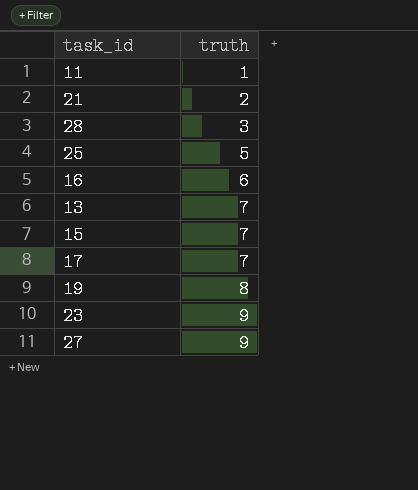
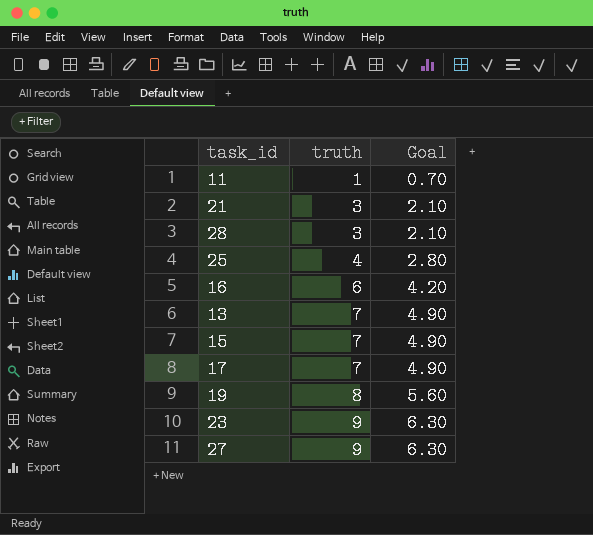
column Goal | formula: none -> [truth] * 0.7
21 | truth: 2 -> 3
25 | truth: 5 -> 4

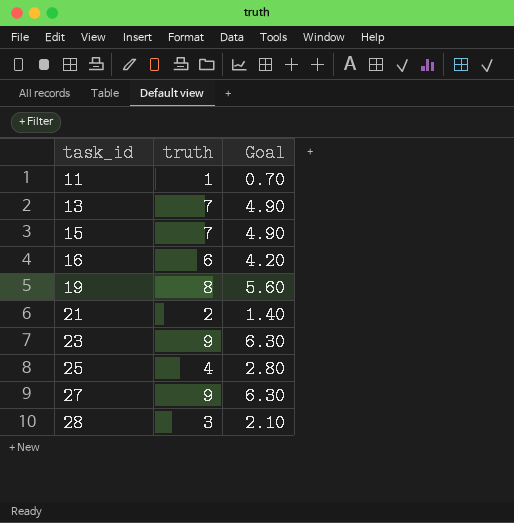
row order: truth ascending -> task_id ascending
row 17: 7 | 4.90 -> none
21 | truth: 3 -> 2
21 | Goal: 2.10 -> 1.40

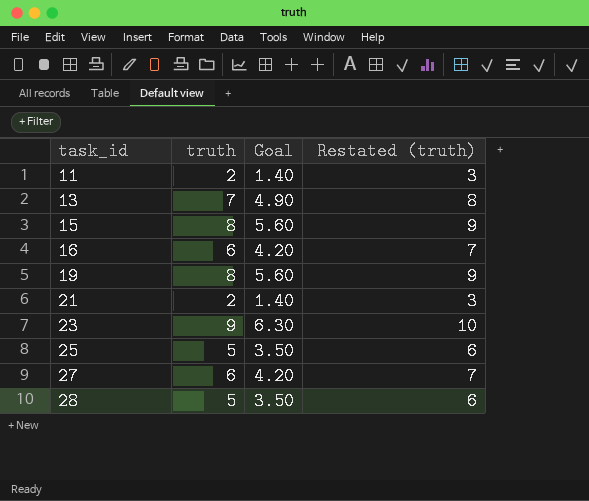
column Restated (truth) | formula: none -> [truth] + 1
11 | truth: 1 -> 2
11 | Goal: 0.70 -> 1.40
15 | truth: 7 -> 8
15 | Goal: 4.90 -> 5.60
25 | truth: 4 -> 5
25 | Goal: 2.80 -> 3.50
27 | truth: 9 -> 6
27 | Goal: 6.30 -> 4.20
28 | truth: 3 -> 5
28 | Goal: 2.10 -> 3.50

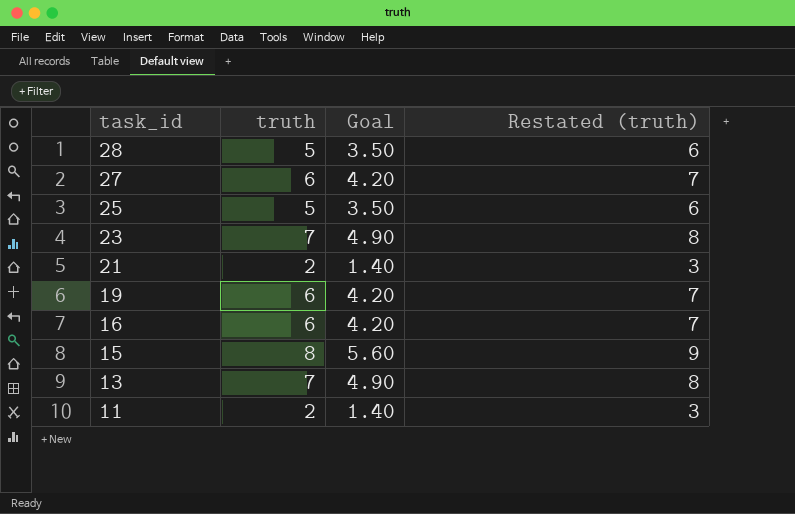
row order: task_id ascending -> task_id descending
23 | truth: 9 -> 7
23 | Goal: 6.30 -> 4.90
23 | Restated (truth): 10 -> 8
19 | truth: 8 -> 6
19 | Goal: 5.60 -> 4.20
19 | Restated (truth): 9 -> 7

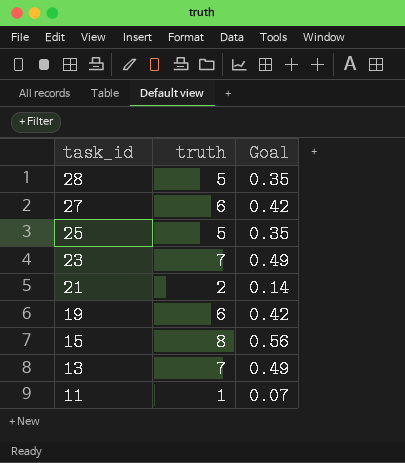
column Restated (truth) | formula: [truth] + 1 -> none
column Goal | formula: [truth] * 0.7 -> [truth] * 0.07
row 16: 6 | 4.20 | 7 -> none
11 | truth: 2 -> 1

